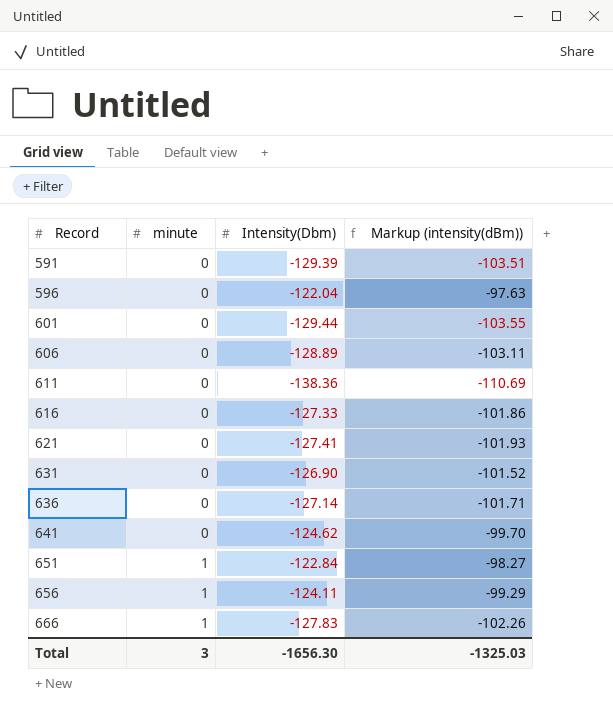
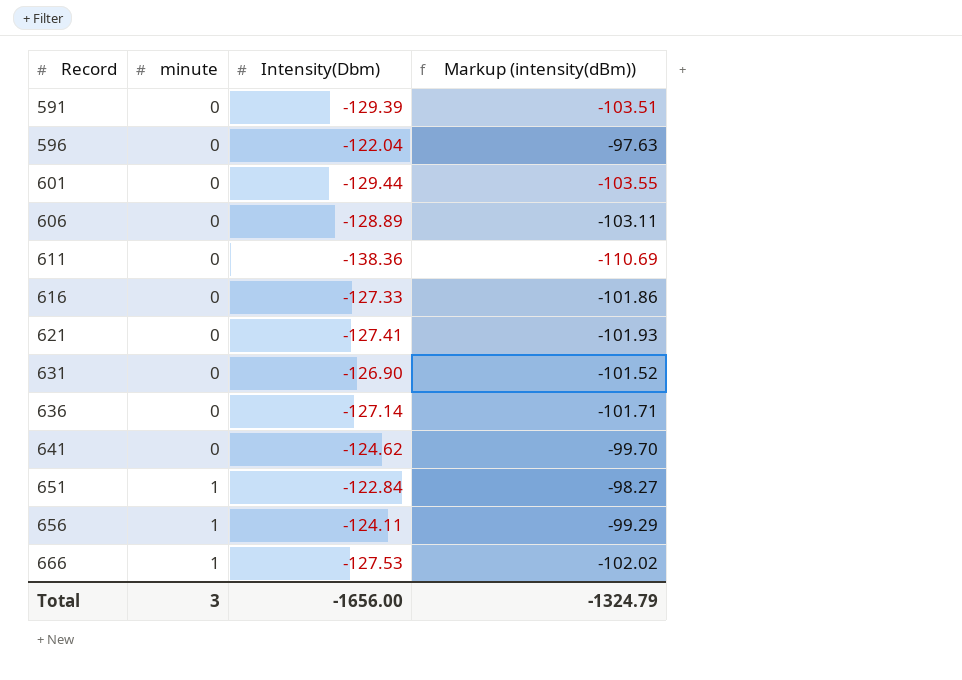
666 | Intensity(Dbm): -127.83 -> -127.53
666 | Markup (intensity(dBm)): -102.26 -> -102.02
Total | Intensity(Dbm): -1656.30 -> -1656.00
Total | Markup (intensity(dBm)): -1325.03 -> -1324.79

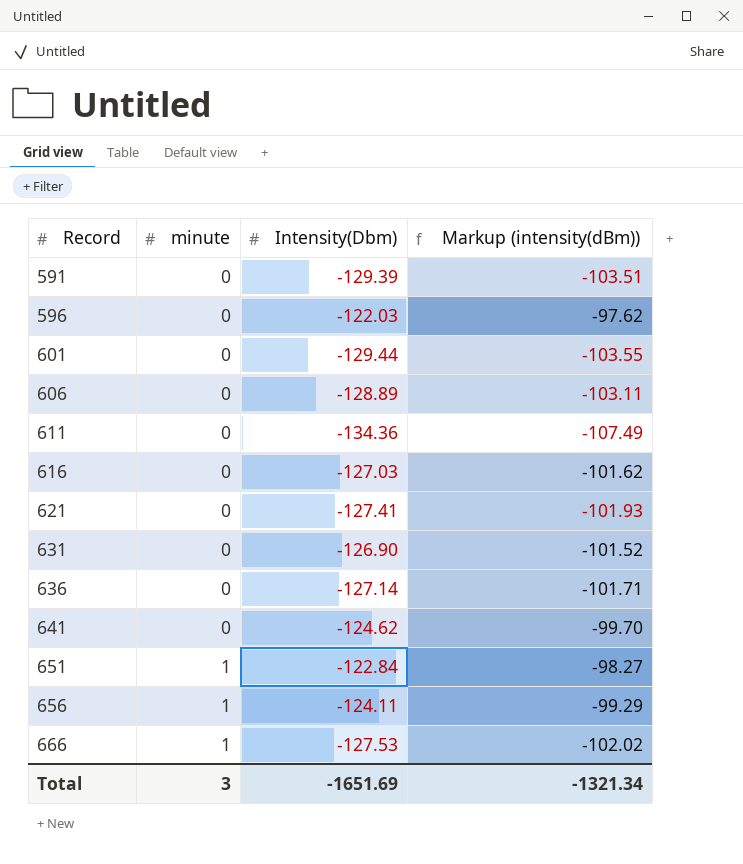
596 | Intensity(Dbm): -122.04 -> -122.03
596 | Markup (intensity(dBm)): -97.63 -> -97.62
611 | Intensity(Dbm): -138.36 -> -134.36
611 | Markup (intensity(dBm)): -110.69 -> -107.49
616 | Intensity(Dbm): -127.33 -> -127.03
616 | Markup (intensity(dBm)): -101.86 -> -101.62
Total | Intensity(Dbm): -1656.00 -> -1651.69
Total | Markup (intensity(dBm)): -1324.79 -> -1321.34

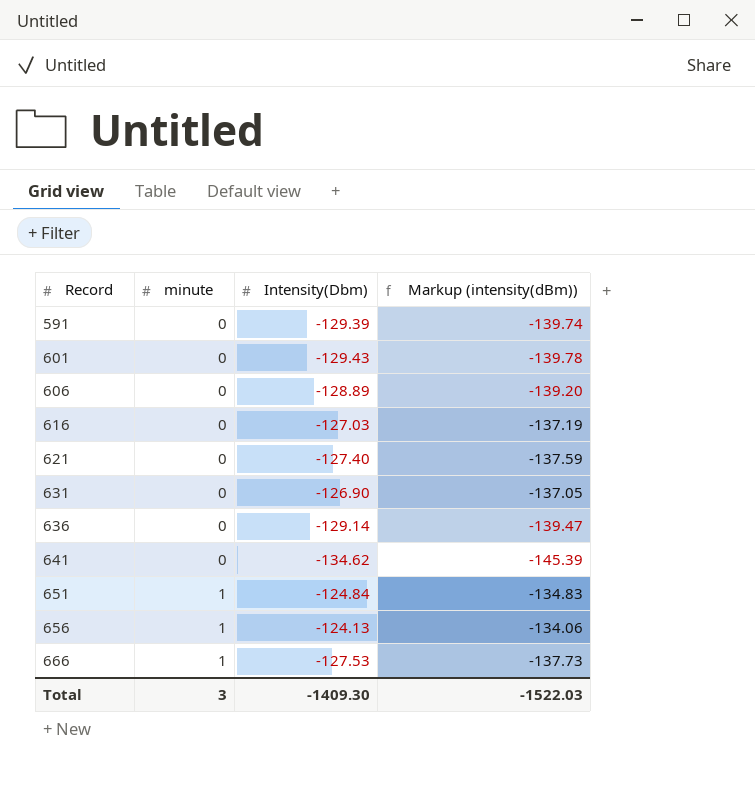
column Markup (intensity(dBm)) | formula: [Intensity(Dbm)] * 0.8 -> [Intensity(Dbm)] * 1.08
row 596: 0 | -122.03 | -97.62 -> none
row 611: 0 | -134.36 | -107.49 -> none
601 | Intensity(Dbm): -129.44 -> -129.43
621 | Intensity(Dbm): -127.41 -> -127.40
636 | Intensity(Dbm): -127.14 -> -129.14
641 | Intensity(Dbm): -124.62 -> -134.62
651 | Intensity(Dbm): -122.84 -> -124.84
656 | Intensity(Dbm): -124.11 -> -124.13
Total | Intensity(Dbm): -1651.69 -> -1409.30
Total | Markup (intensity(dBm)): -1321.34 -> -1522.03

